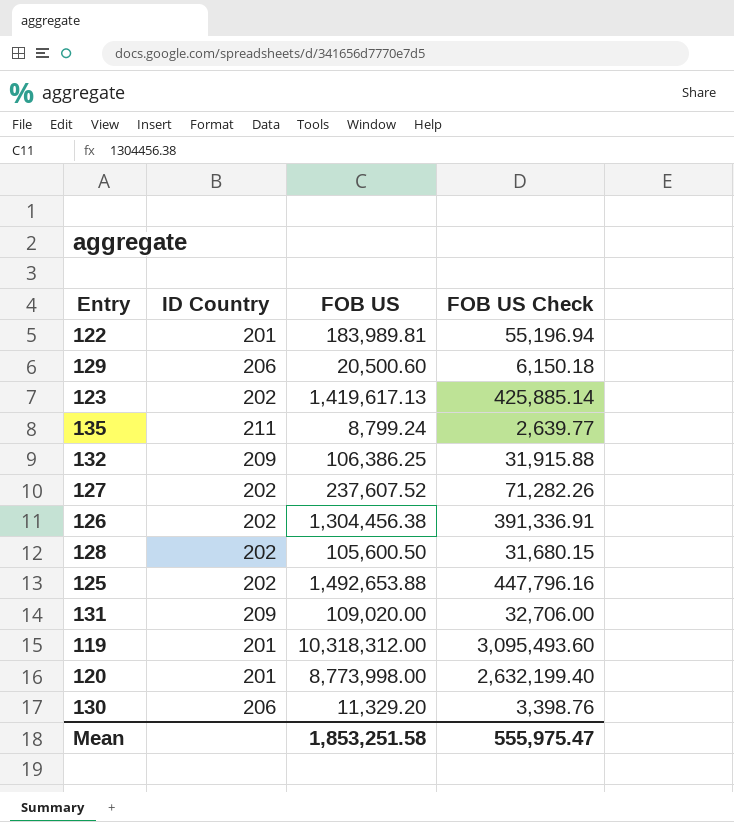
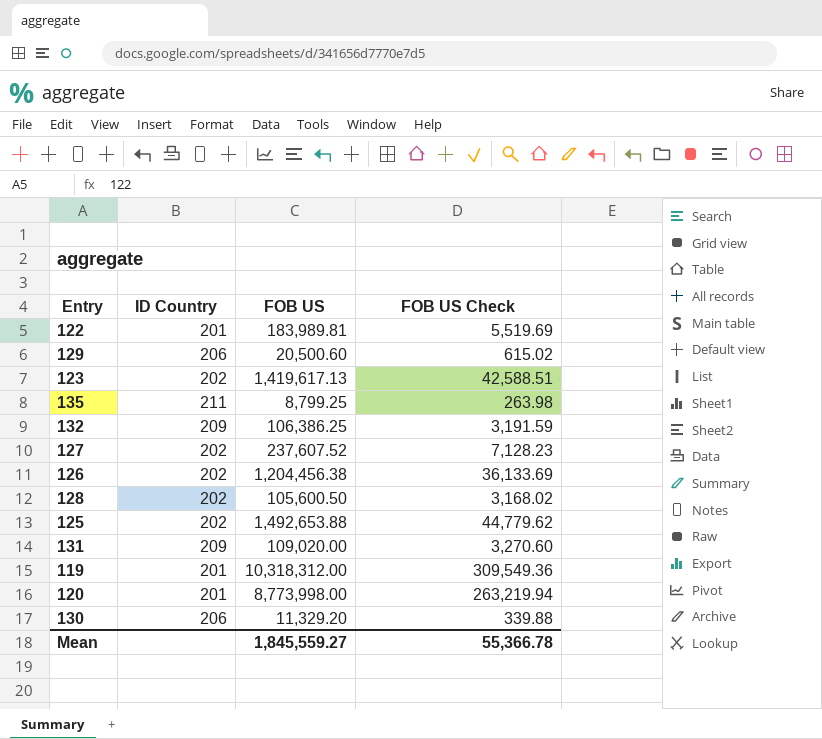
column FOB US Check | formula: [FOB US] * 0.3 -> [FOB US] * 0.03
135 | FOB US: 8,799.24 -> 8,799.25
126 | FOB US: 1,304,456.38 -> 1,204,456.38
Mean | FOB US: 1,853,251.58 -> 1,845,559.27
Mean | FOB US Check: 555,975.47 -> 55,366.78

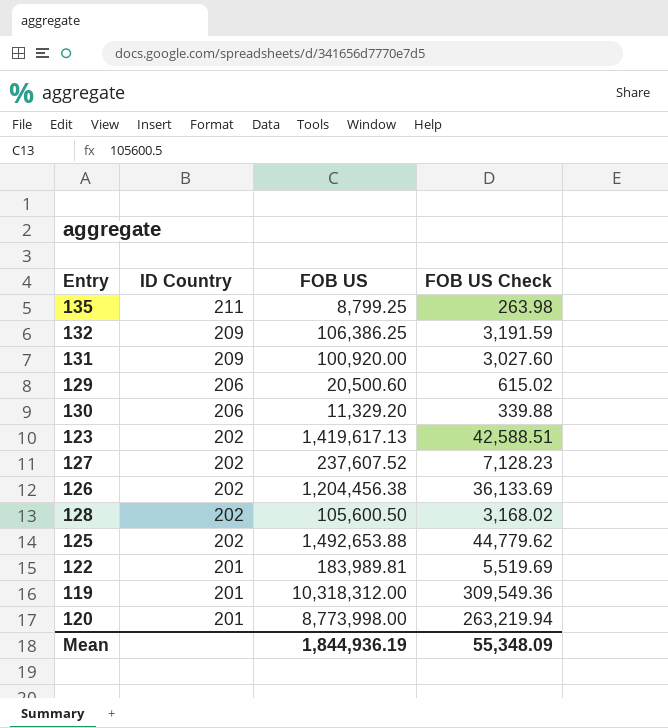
row order: none -> ID Country descending
131 | FOB US: 109,020.00 -> 100,920.00
131 | FOB US Check: 3,270.60 -> 3,027.60
Mean | FOB US: 1,845,559.27 -> 1,844,936.19
Mean | FOB US Check: 55,366.78 -> 55,348.09

